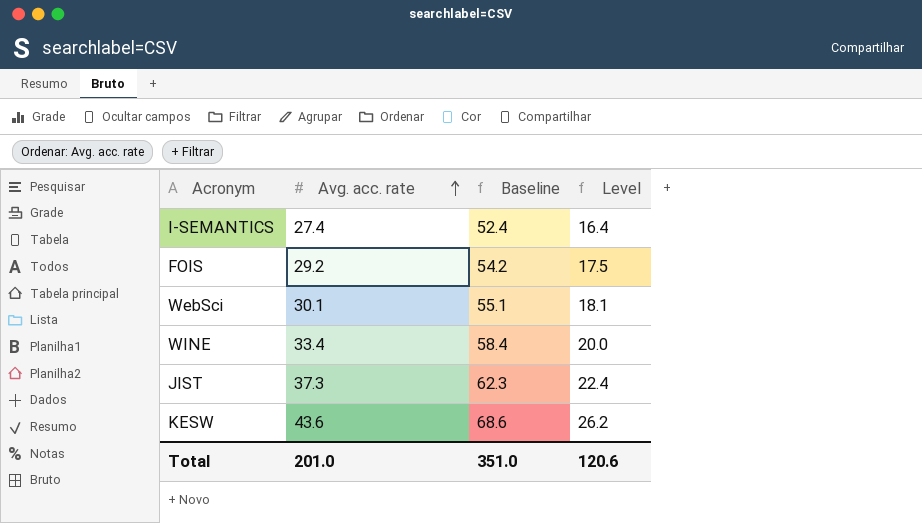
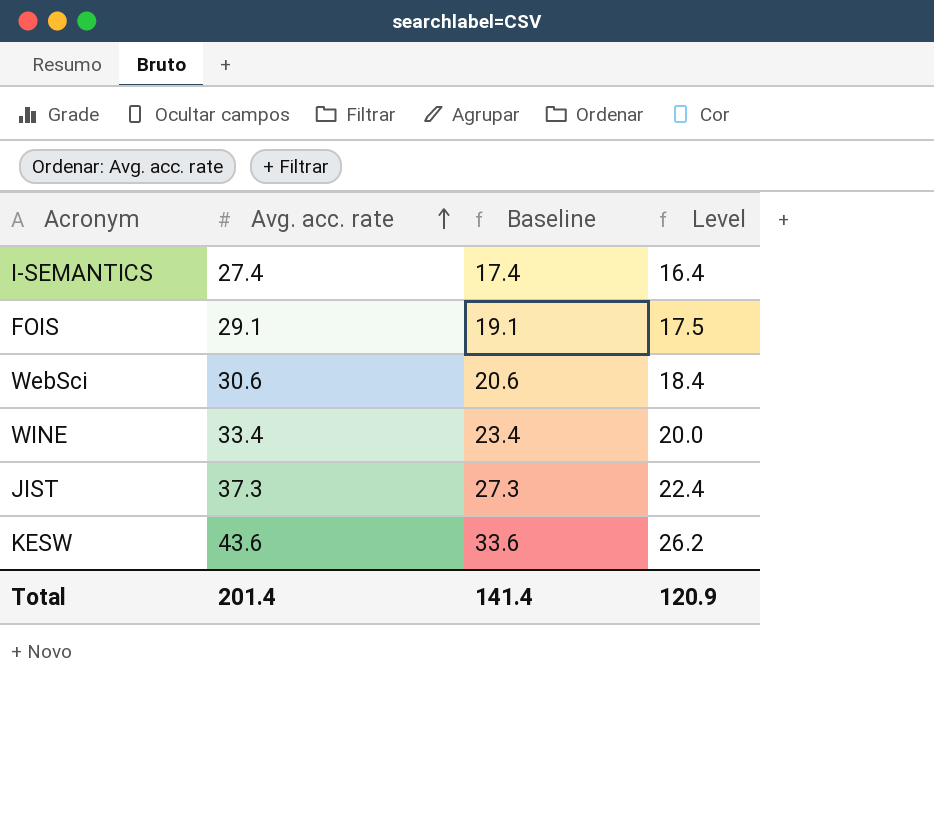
column Baseline | formula: [Avg. acc. rate] + 25 -> [Avg. acc. rate] - 10
FOIS | Avg. acc. rate: 29.2 -> 29.1
WebSci | Avg. acc. rate: 30.1 -> 30.6
WebSci | Level: 18.1 -> 18.4
Total | Avg. acc. rate: 201.0 -> 201.4
Total | Baseline: 351.0 -> 141.4
Total | Level: 120.6 -> 120.9

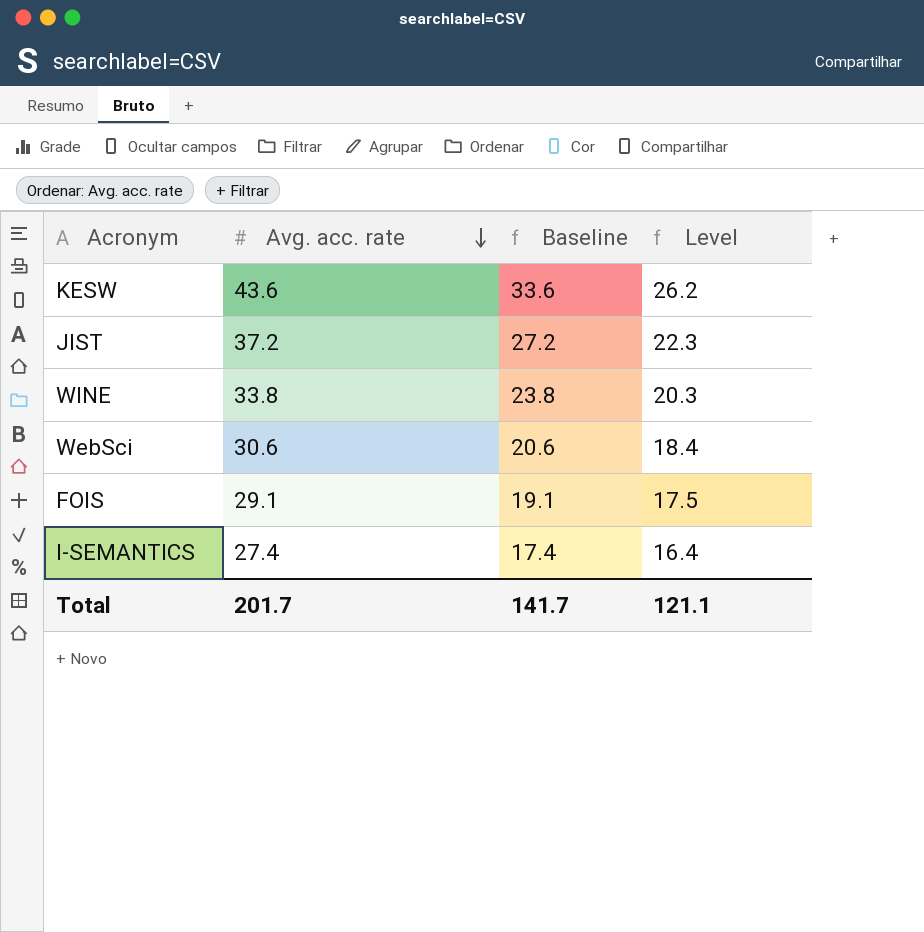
row order: Avg. acc. rate ascending -> Avg. acc. rate descending
JIST | Avg. acc. rate: 37.3 -> 37.2
JIST | Baseline: 27.3 -> 27.2
JIST | Level: 22.4 -> 22.3
WINE | Avg. acc. rate: 33.4 -> 33.8
WINE | Baseline: 23.4 -> 23.8
WINE | Level: 20.0 -> 20.3
Total | Avg. acc. rate: 201.4 -> 201.7
Total | Baseline: 141.4 -> 141.7
Total | Level: 120.9 -> 121.1

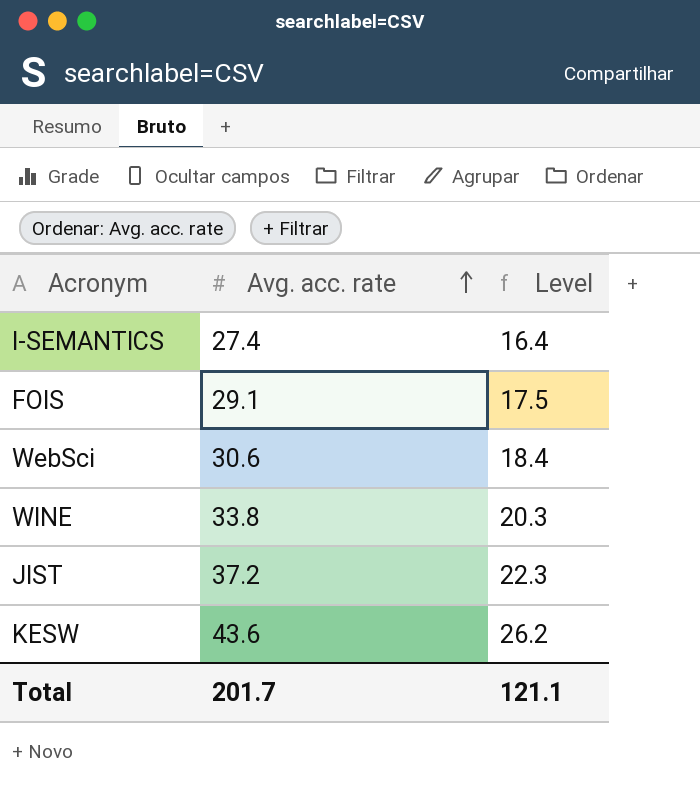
row order: Avg. acc. rate descending -> Avg. acc. rate ascending
column Baseline | formula: [Avg. acc. rate] - 10 -> none

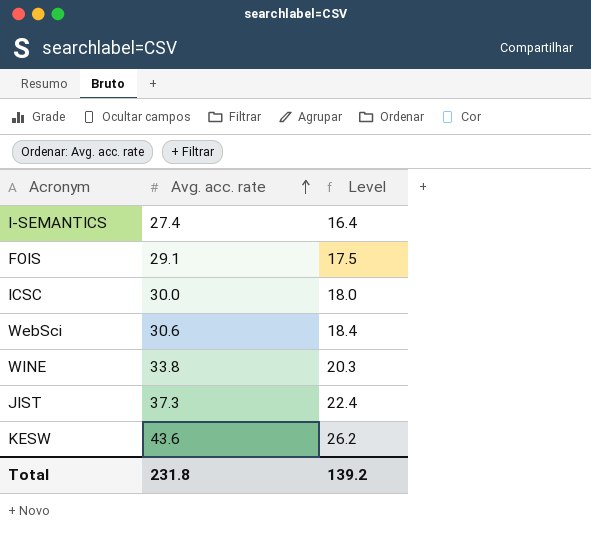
row ICSC: none -> 30.0 | 18.0
JIST | Avg. acc. rate: 37.2 -> 37.3
JIST | Level: 22.3 -> 22.4
Total | Avg. acc. rate: 201.7 -> 231.8
Total | Level: 121.1 -> 139.2

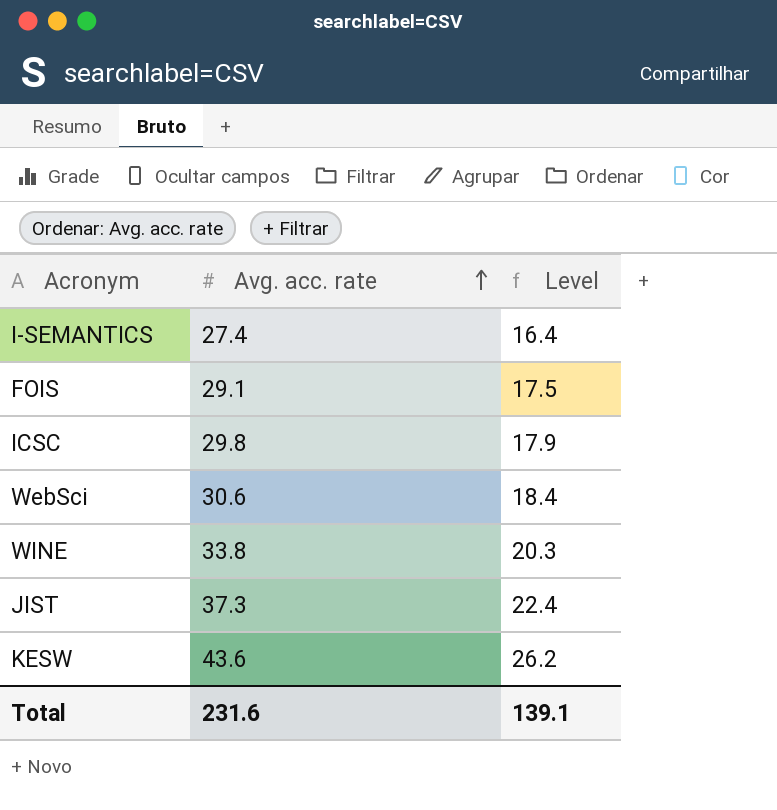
ICSC | Avg. acc. rate: 30.0 -> 29.8
ICSC | Level: 18.0 -> 17.9
Total | Avg. acc. rate: 231.8 -> 231.6
Total | Level: 139.2 -> 139.1

